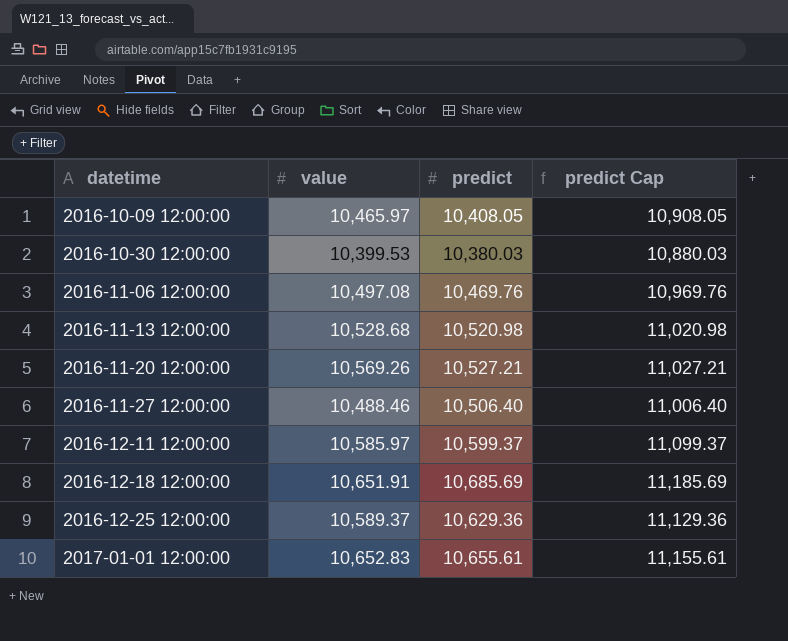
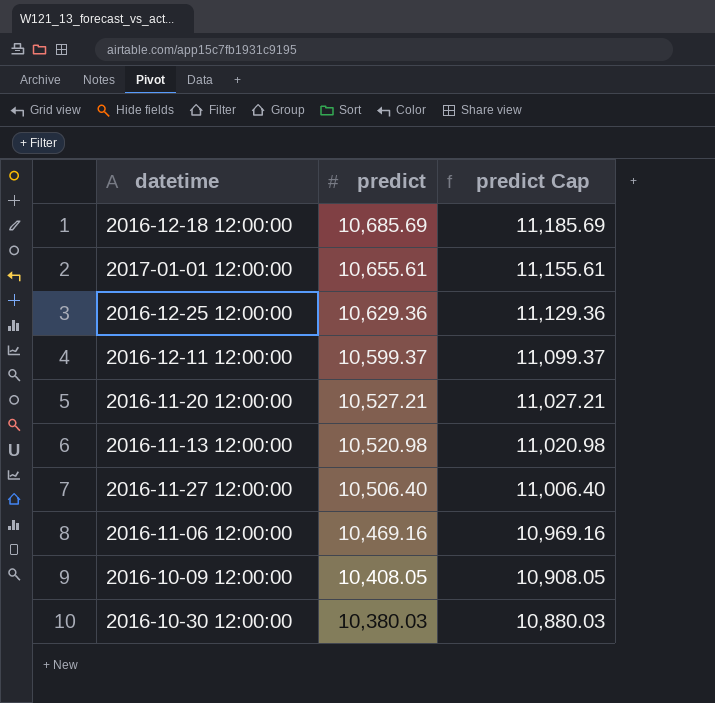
row order: datetime ascending -> predict descending
column value | position: 2 -> none
2016-11-06 12:00:00 | predict: 10,469.76 -> 10,469.16
2016-11-06 12:00:00 | predict Cap: 10,969.76 -> 10,969.16

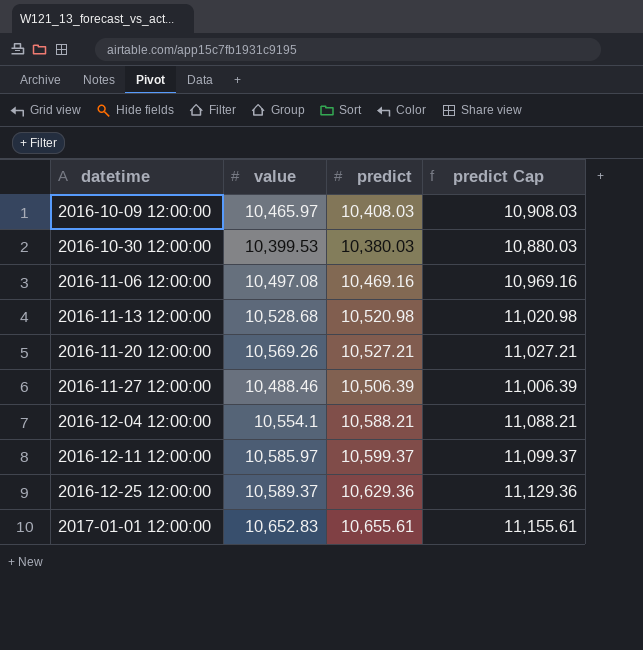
row order: predict descending -> datetime ascending
column value | position: none -> 2
row 2016-12-18 12:00:00: 10,685.69 | 11,185.69 -> none
2016-10-09 12:00:00 | predict: 10,408.05 -> 10,408.03
2016-10-09 12:00:00 | predict Cap: 10,908.05 -> 10,908.03
2016-11-27 12:00:00 | predict: 10,506.40 -> 10,506.39
2016-11-27 12:00:00 | predict Cap: 11,006.40 -> 11,006.39
row 2016-12-04 12:00:00: none -> 10,554.1 | 10,588.21 | 11,088.21

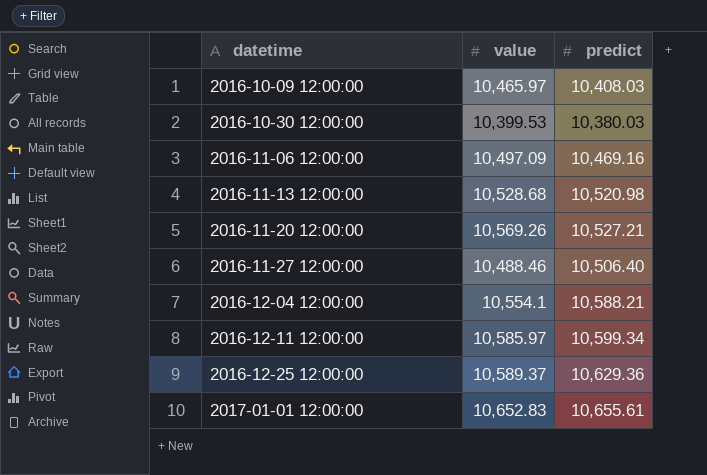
column predict Cap | formula: [predict] + 500 -> none
2016-11-06 12:00:00 | value: 10,497.08 -> 10,497.09
2016-11-27 12:00:00 | predict: 10,506.39 -> 10,506.40
2016-12-11 12:00:00 | predict: 10,599.37 -> 10,599.34

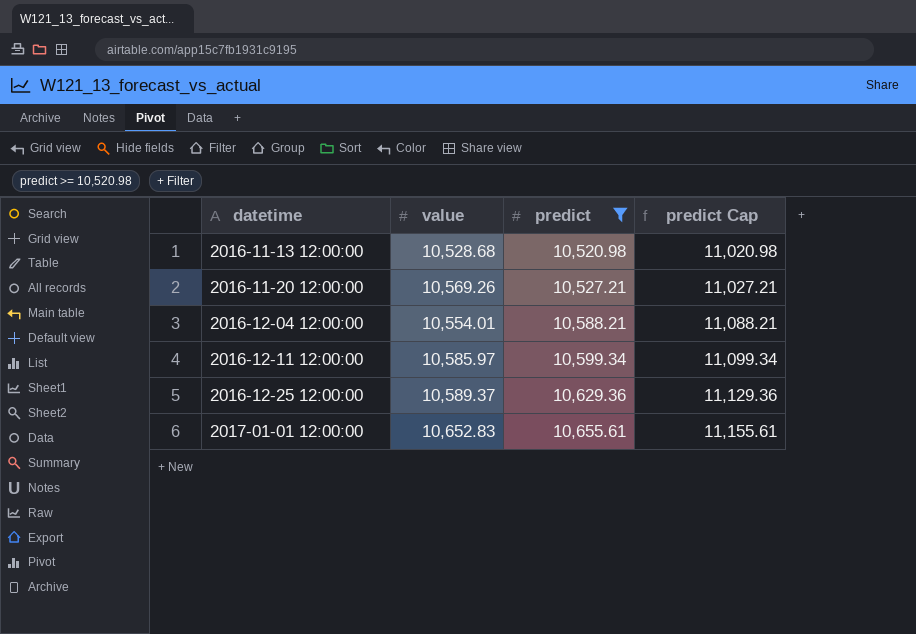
filter: none -> predict >= 10,520.98
column predict Cap | formula: none -> [predict] + 500
2016-12-04 12:00:00 | value: 10,554.1 -> 10,554.01

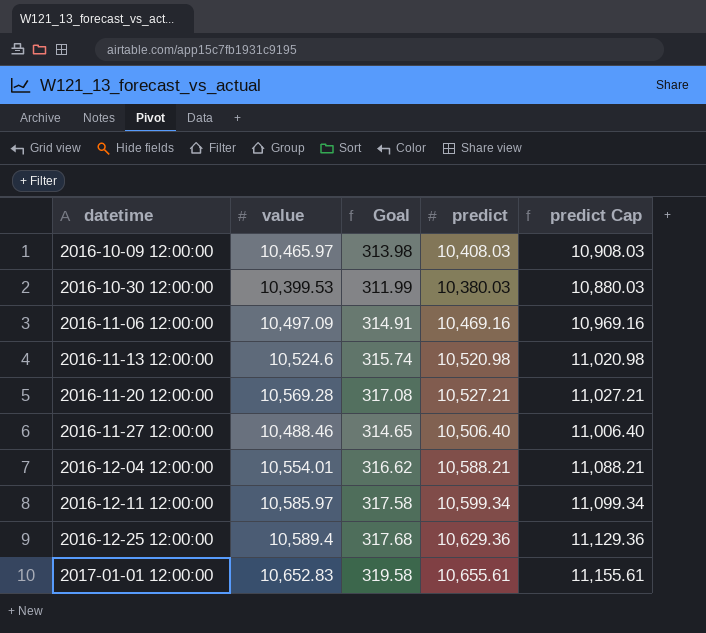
filter: predict >= 10,520.98 -> none
column Goal | formula: none -> [value] * 0.03
2016-11-13 12:00:00 | value: 10,528.68 -> 10,524.6
2016-11-20 12:00:00 | value: 10,569.26 -> 10,569.28
2016-12-25 12:00:00 | value: 10,589.37 -> 10,589.4

